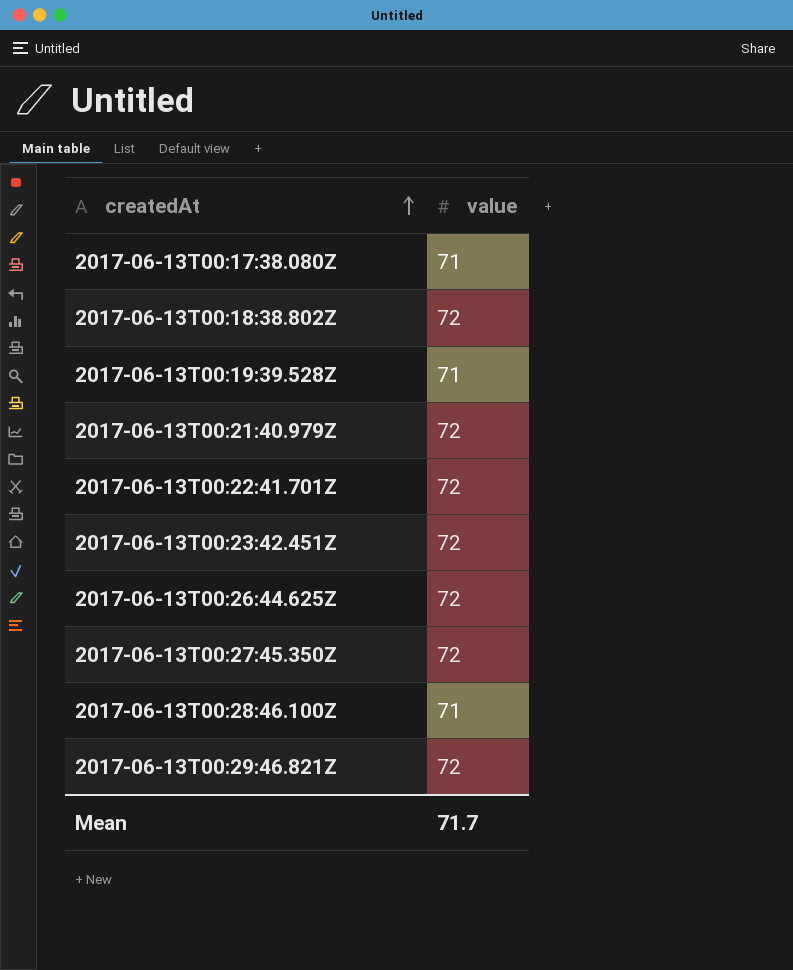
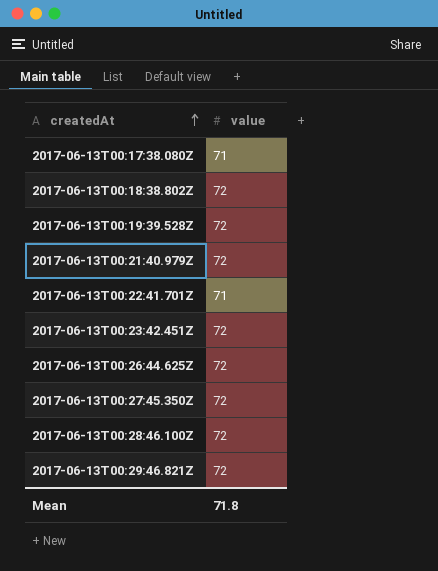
2017-06-13T00:19:39.528Z | value: 71 -> 72
2017-06-13T00:22:41.701Z | value: 72 -> 71
2017-06-13T00:28:46.100Z | value: 71 -> 72
Mean | value: 71.7 -> 71.8

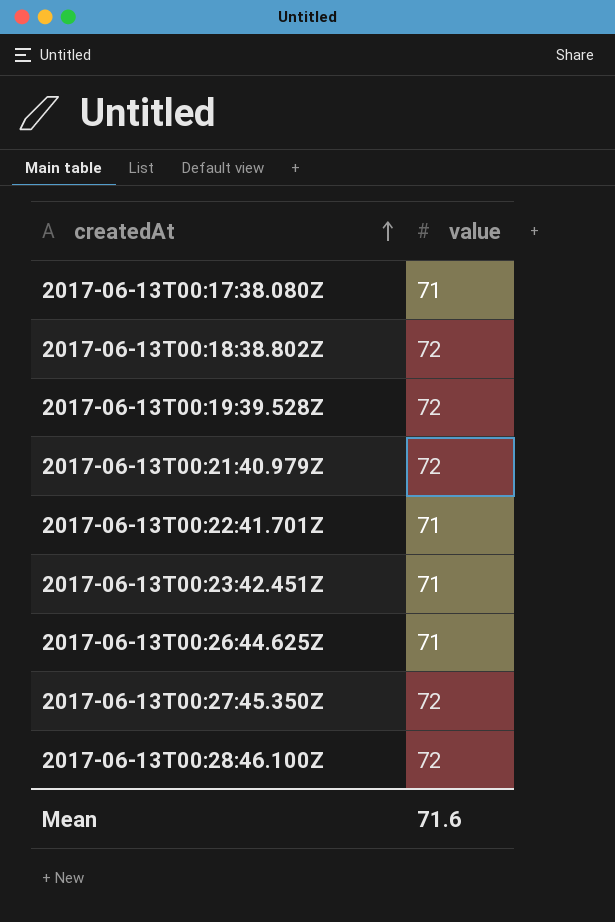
row 2017-06-13T00:29:46.821Z: 72 -> none
2017-06-13T00:23:42.451Z | value: 72 -> 71
2017-06-13T00:26:44.625Z | value: 72 -> 71
Mean | value: 71.8 -> 71.6

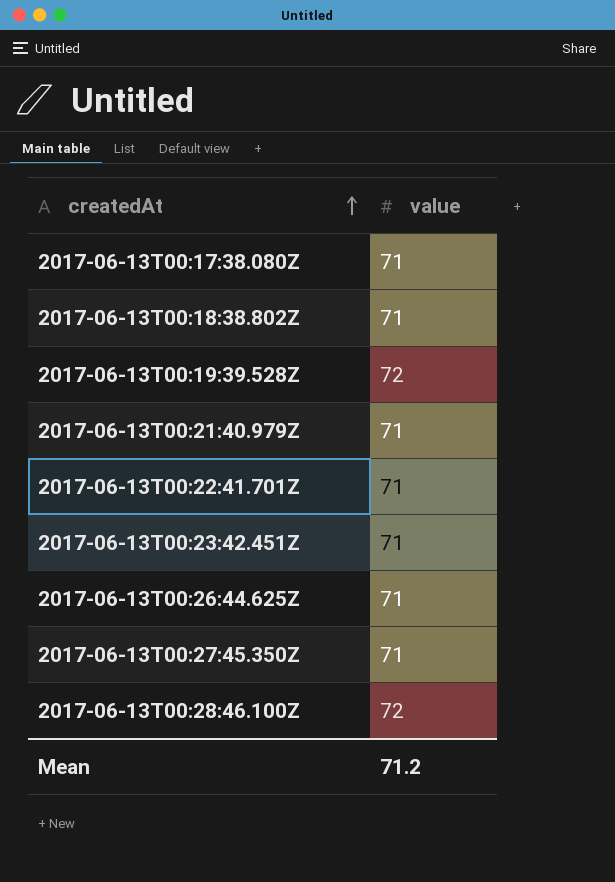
2017-06-13T00:18:38.802Z | value: 72 -> 71
2017-06-13T00:21:40.979Z | value: 72 -> 71
2017-06-13T00:27:45.350Z | value: 72 -> 71
Mean | value: 71.6 -> 71.2

